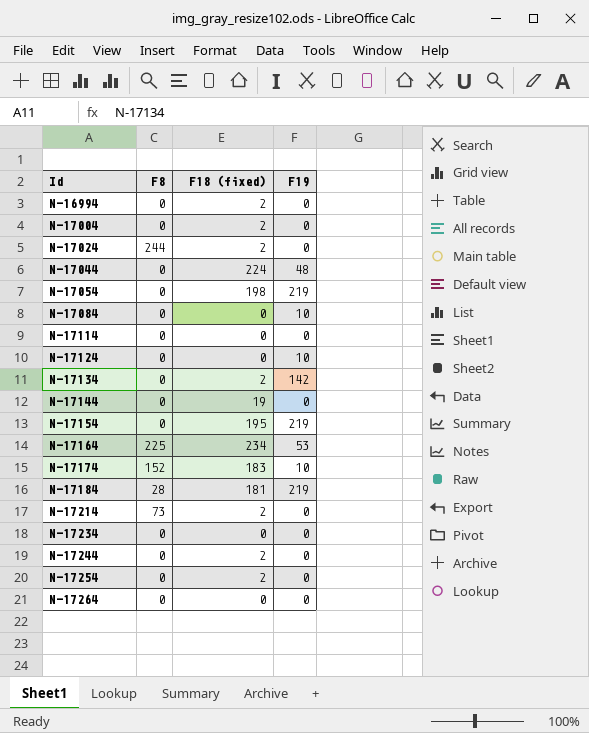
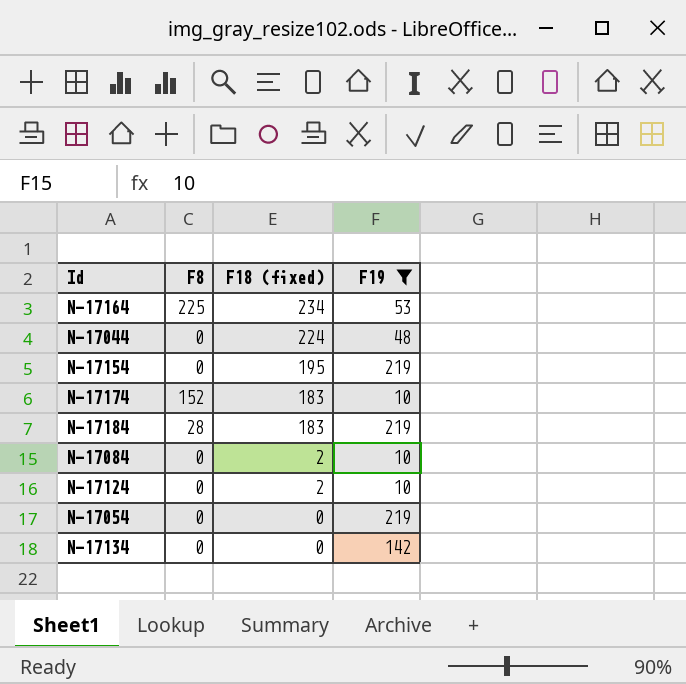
filter: none -> F19 != 0
row order: Id ascending -> F18 (fixed) descending
N-17184 | F18 (fixed): 181 -> 183
N-17084 | F18 (fixed): 0 -> 2
N-17124 | F18 (fixed): 0 -> 2
N-17054 | F18 (fixed): 198 -> 0
N-17134 | F18 (fixed): 2 -> 0

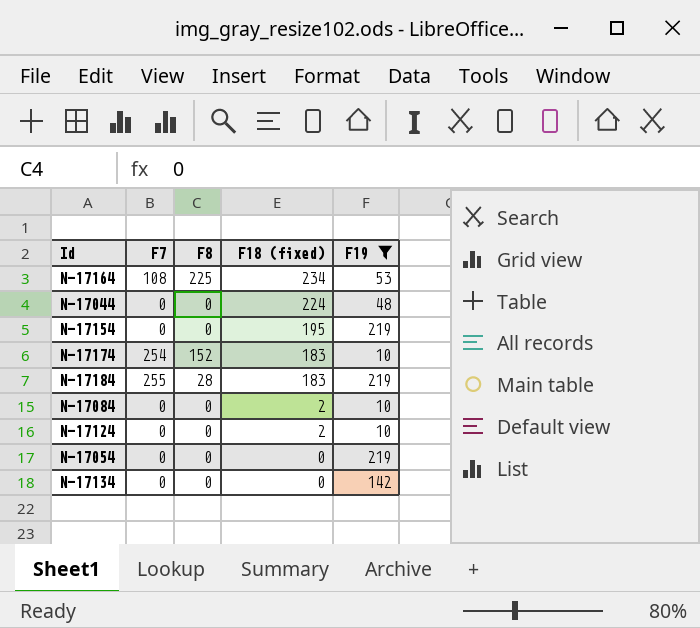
column F7 | position: none -> 2

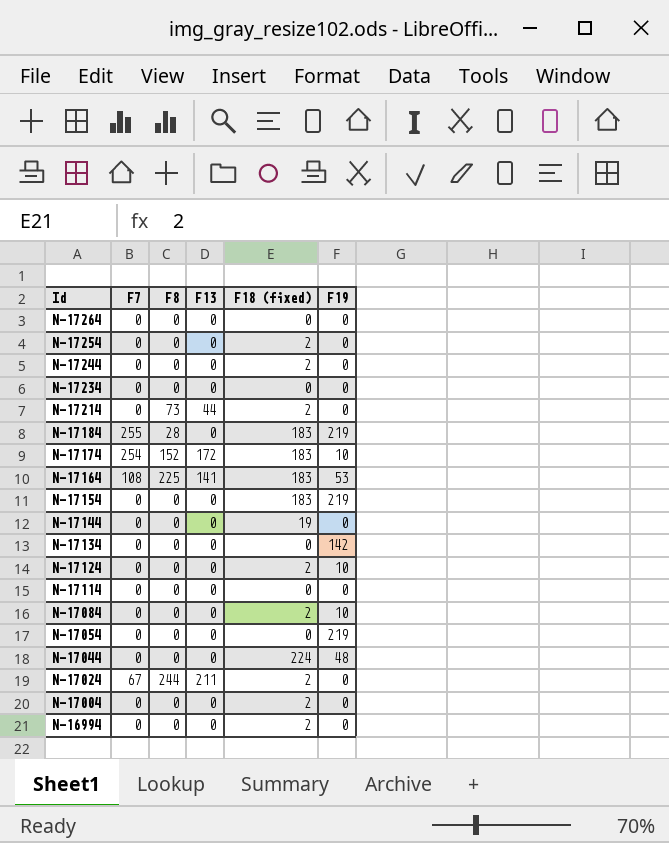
filter: F19 != 0 -> none
row order: F18 (fixed) descending -> Id descending
column F13 | position: none -> 4
N-17164 | F18 (fixed): 234 -> 183
N-17154 | F18 (fixed): 195 -> 183

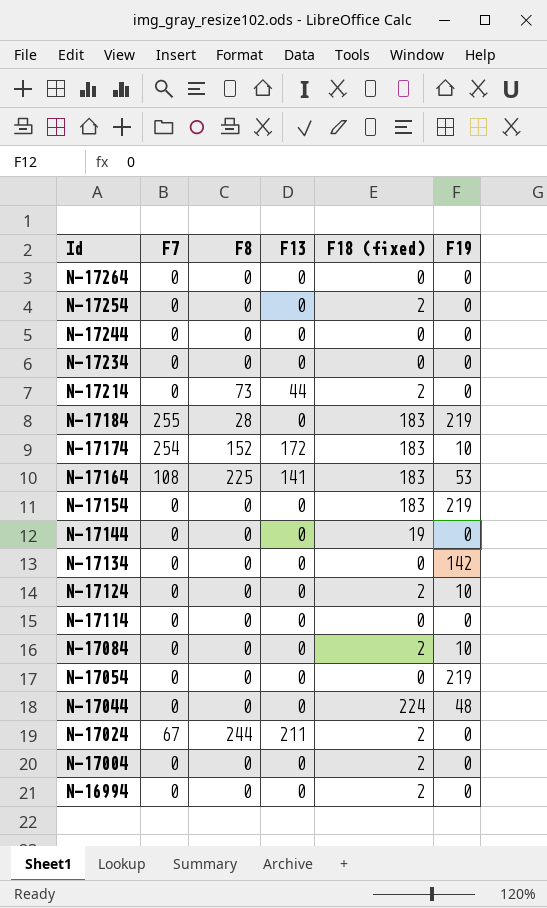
N-17244 | F18 (fixed): 2 -> 0

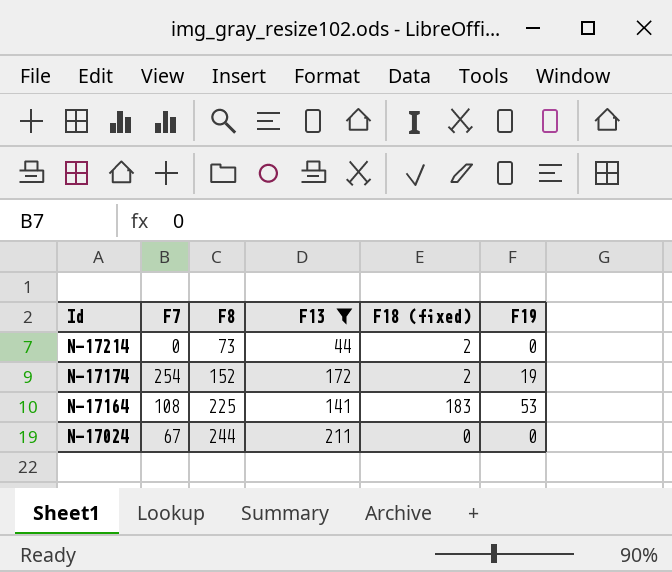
filter: none -> F13 != 0
N-17174 | F18 (fixed): 183 -> 2
N-17174 | F19: 10 -> 19
N-17024 | F18 (fixed): 2 -> 0

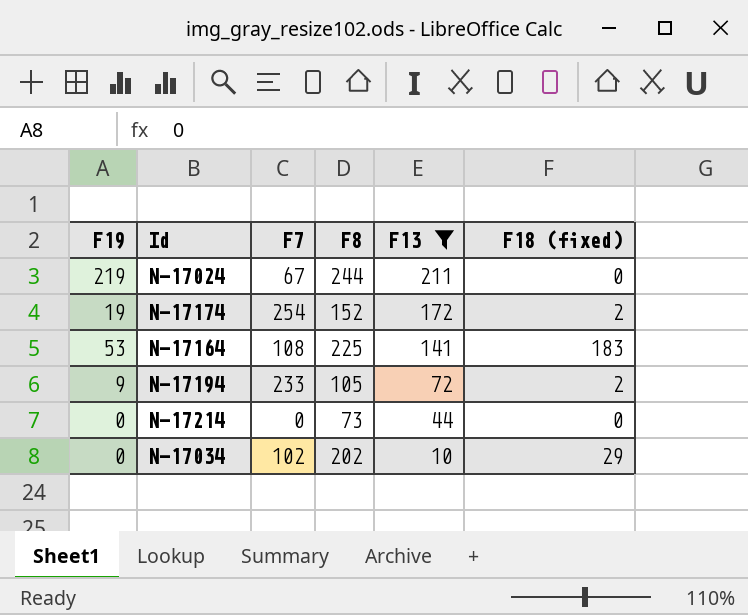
row order: Id descending -> F13 descending
column F19 | position: 6 -> 1
N-17024 | F19: 0 -> 219
row N-17194: none -> 9 | 233 | 105 | 72 | 2
N-17214 | F18 (fixed): 2 -> 0
row N-17034: none -> 0 | 102 | 202 | 10 | 29

